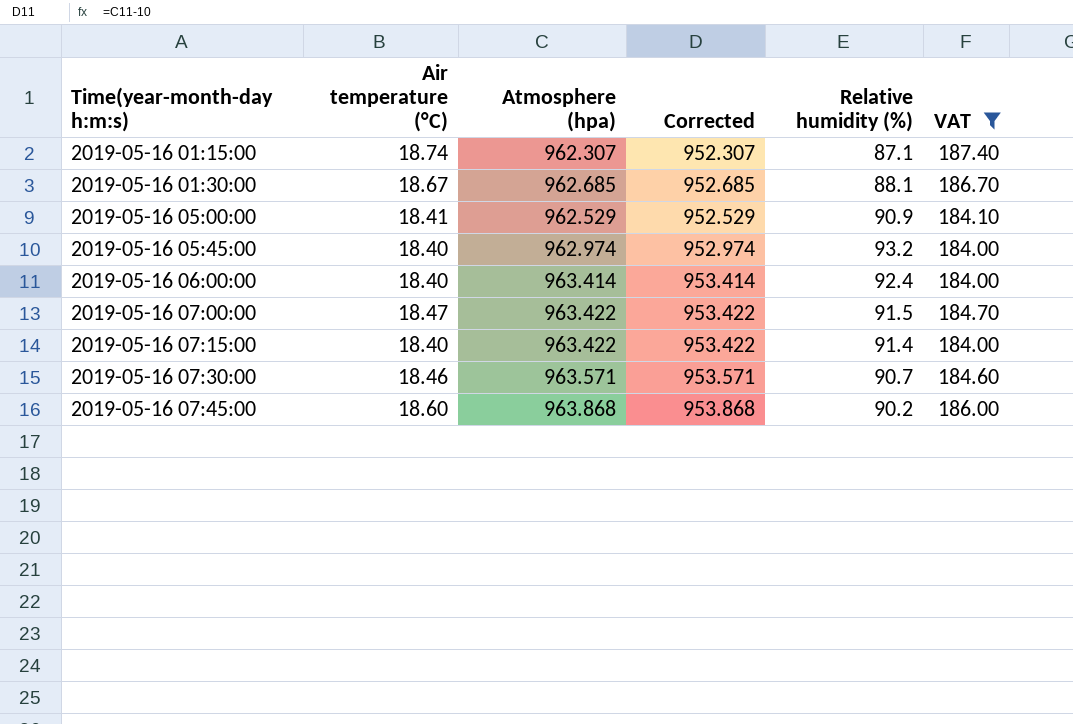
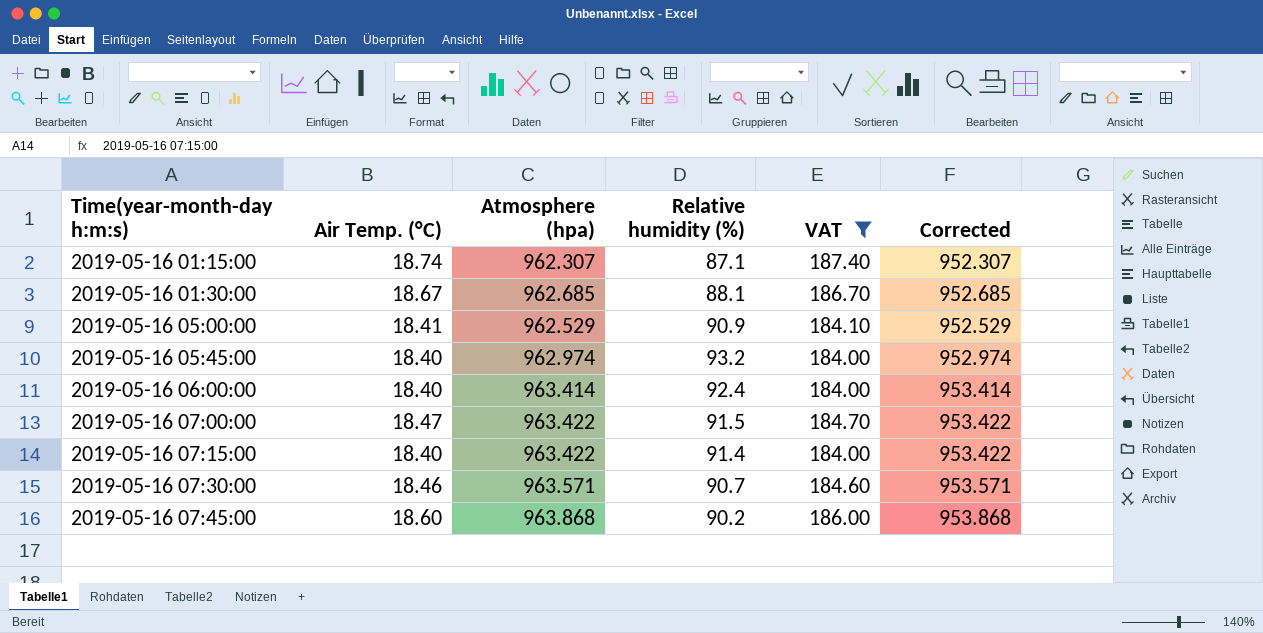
column name: Air temperature (°C) -> Air Temp. (°C)
column Corrected | position: 4 -> 6

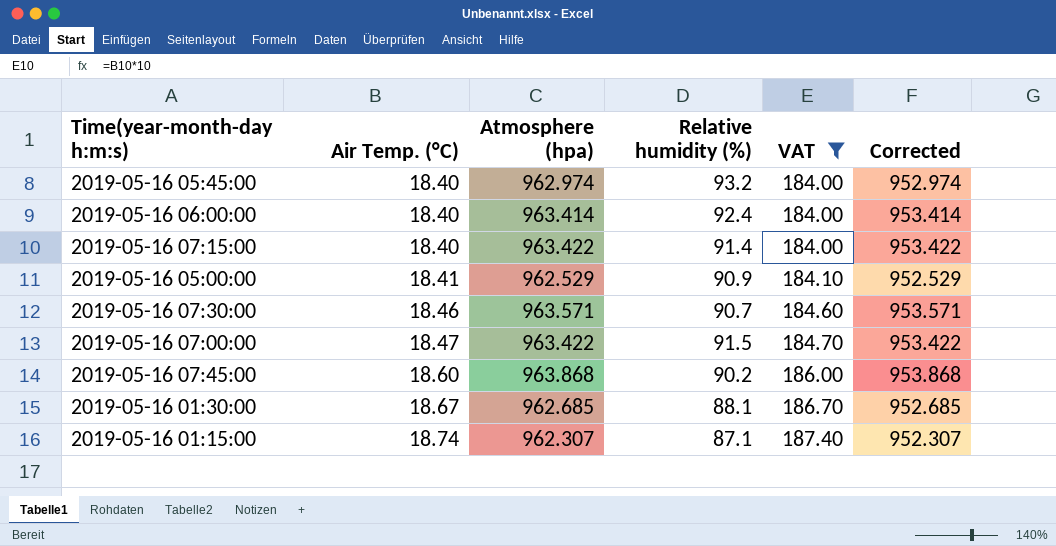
row order: Time(year-month-day h:m:s) ascending -> Air Temp. (°C) ascending

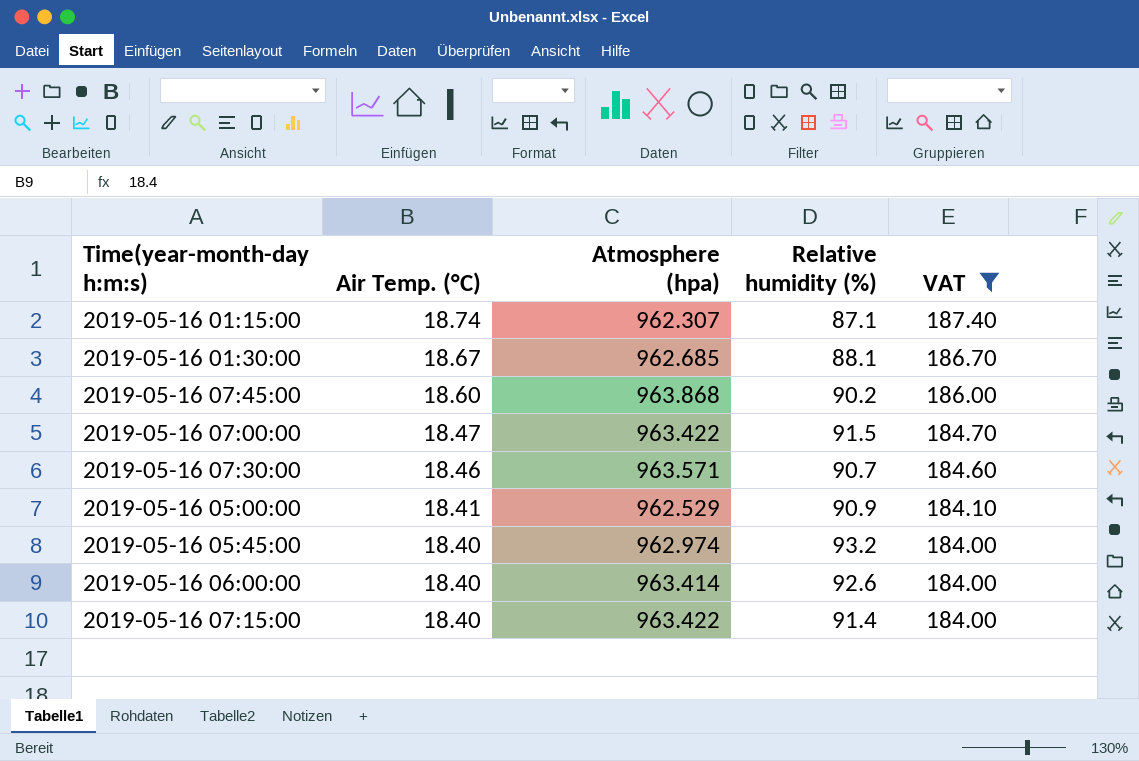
row order: Air Temp. (°C) ascending -> Air Temp. (°C) descending
column Corrected | formula: [Atmosphere (hpa)] - 10 -> none
2019-05-16 06:00:00 | Relative humidity (%): 92.4 -> 92.6

